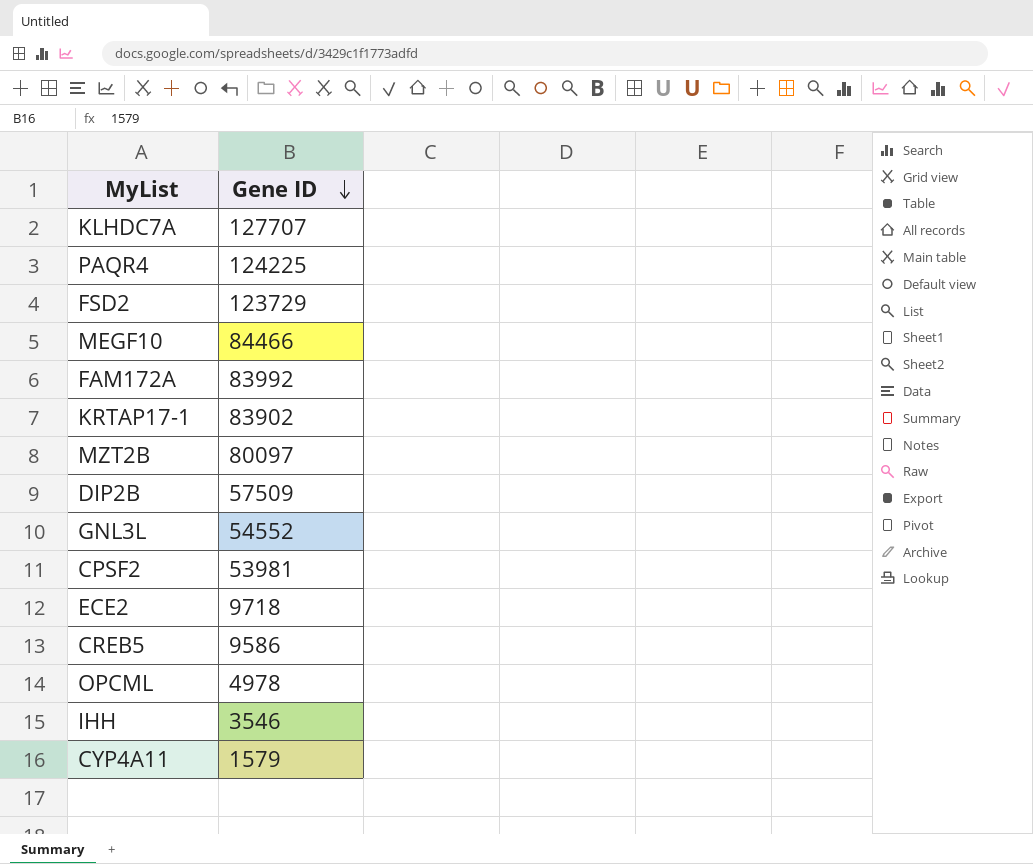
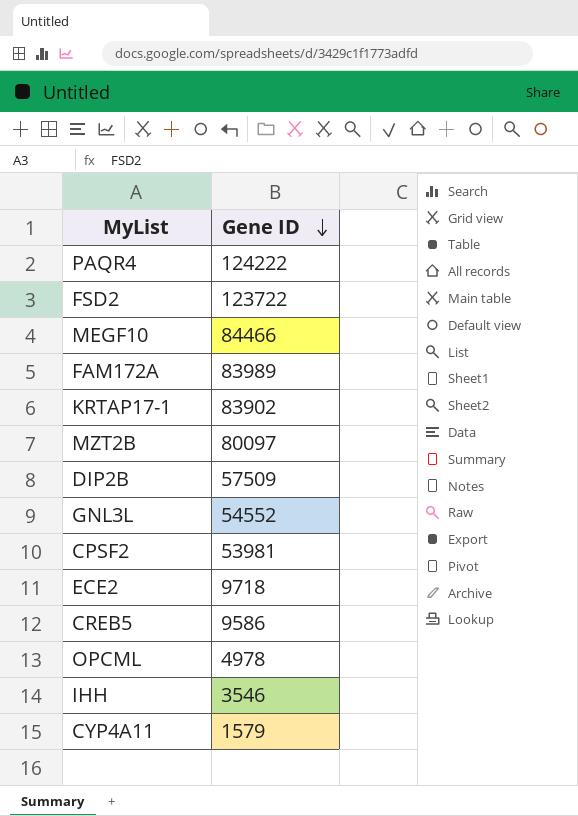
row KLHDC7A: 127707 -> none
PAQR4 | Gene ID: 124225 -> 124222
FSD2 | Gene ID: 123729 -> 123722
FAM172A | Gene ID: 83992 -> 83989

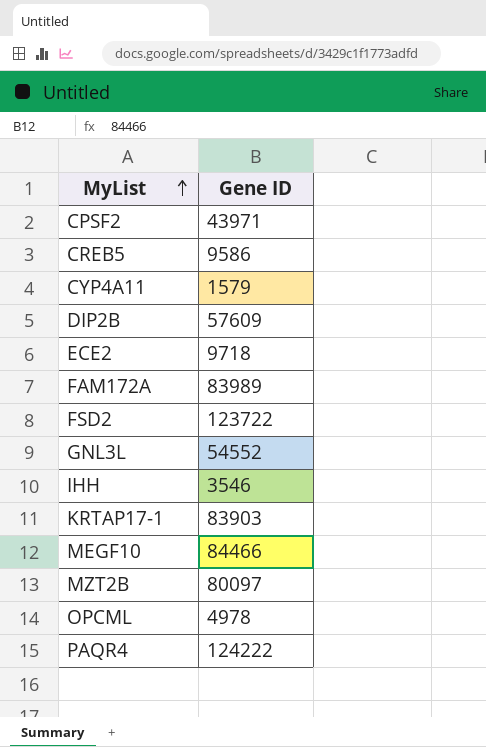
row order: Gene ID descending -> MyList ascending
CPSF2 | Gene ID: 53981 -> 43971
DIP2B | Gene ID: 57509 -> 57609
KRTAP17-1 | Gene ID: 83902 -> 83903

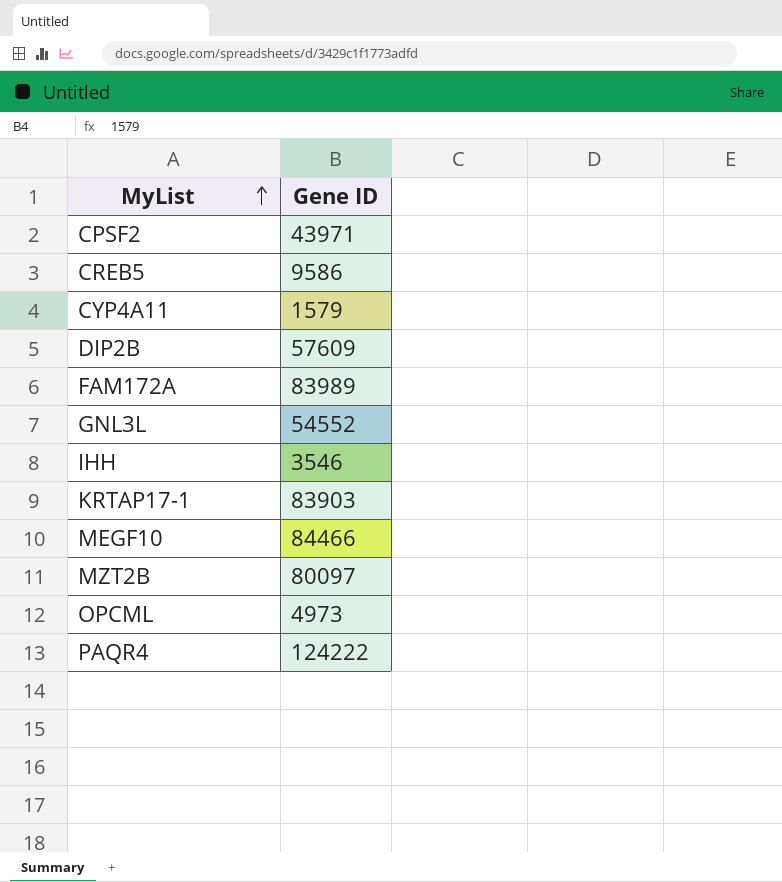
row ECE2: 9718 -> none
row FSD2: 123722 -> none
OPCML | Gene ID: 4978 -> 4973

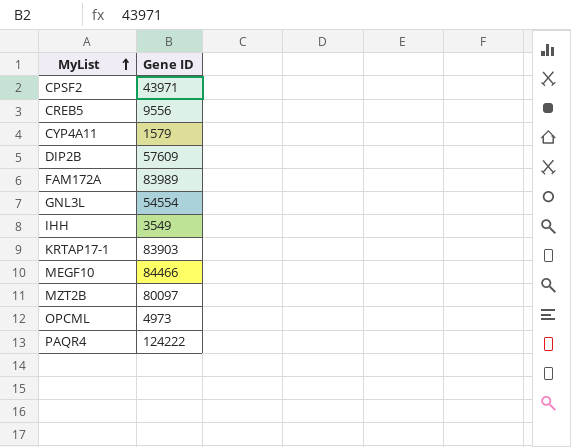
CREB5 | Gene ID: 9586 -> 9556
GNL3L | Gene ID: 54552 -> 54554
IHH | Gene ID: 3546 -> 3549

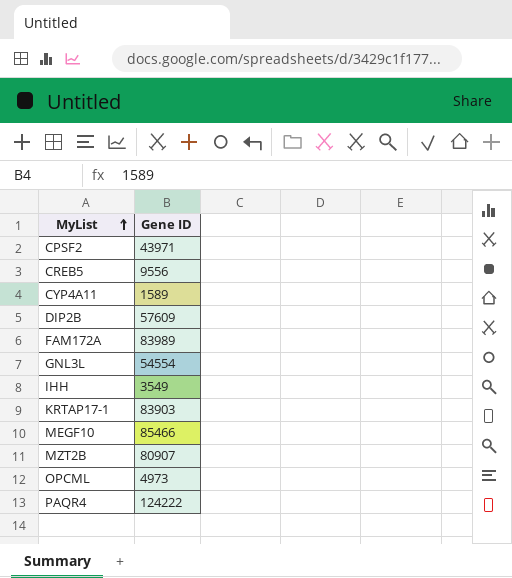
CYP4A11 | Gene ID: 1579 -> 1589
MEGF10 | Gene ID: 84466 -> 85466
MZT2B | Gene ID: 80097 -> 80907

